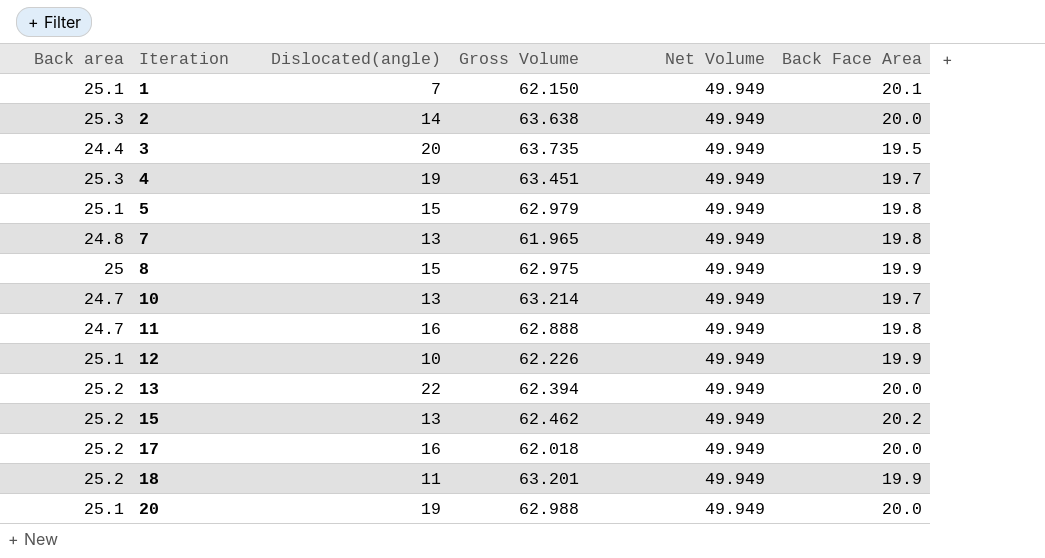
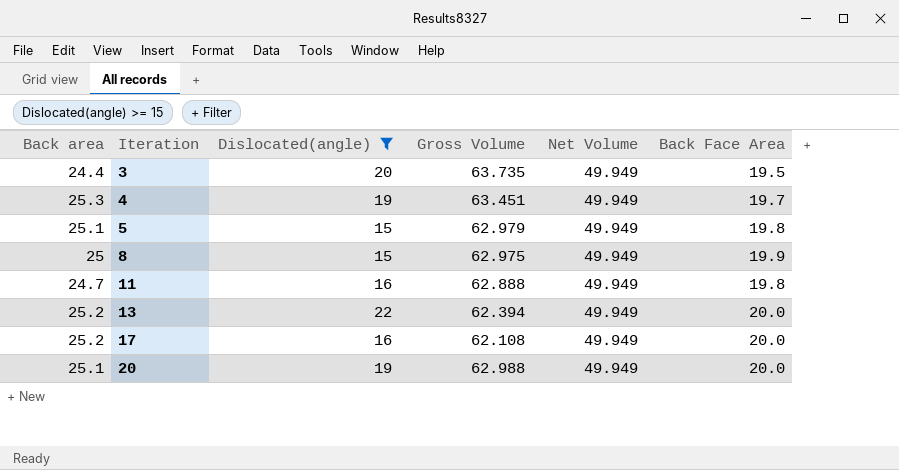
filter: none -> Dislocated(angle) >= 15
17 | Gross Volume: 62.018 -> 62.108

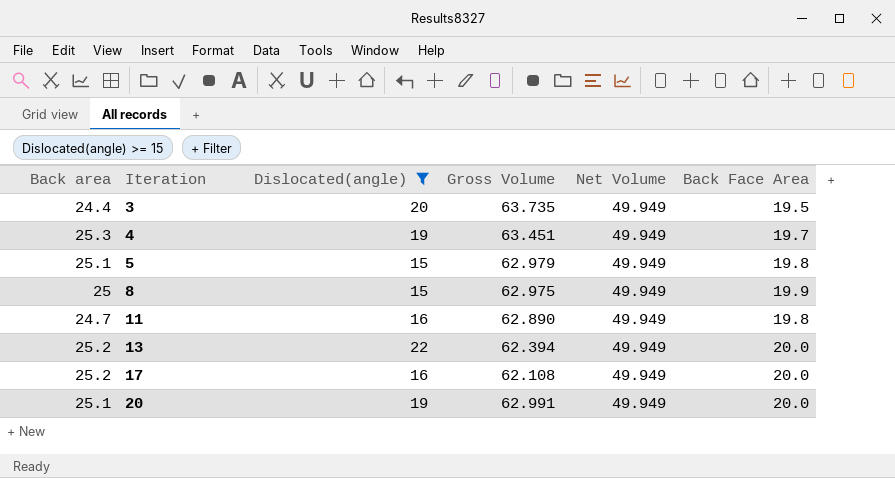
11 | Gross Volume: 62.888 -> 62.890
20 | Gross Volume: 62.988 -> 62.991

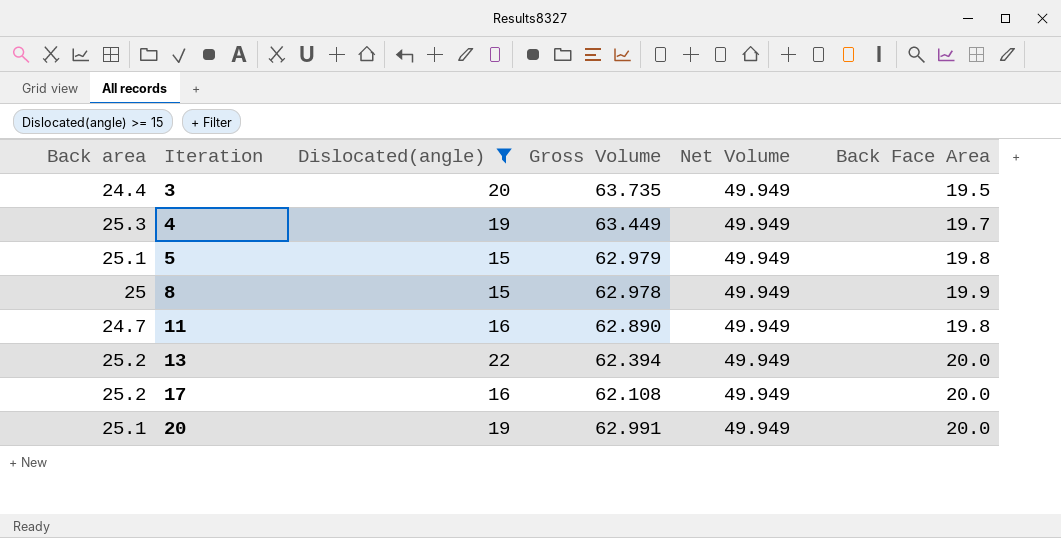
4 | Gross Volume: 63.451 -> 63.449
8 | Gross Volume: 62.975 -> 62.978

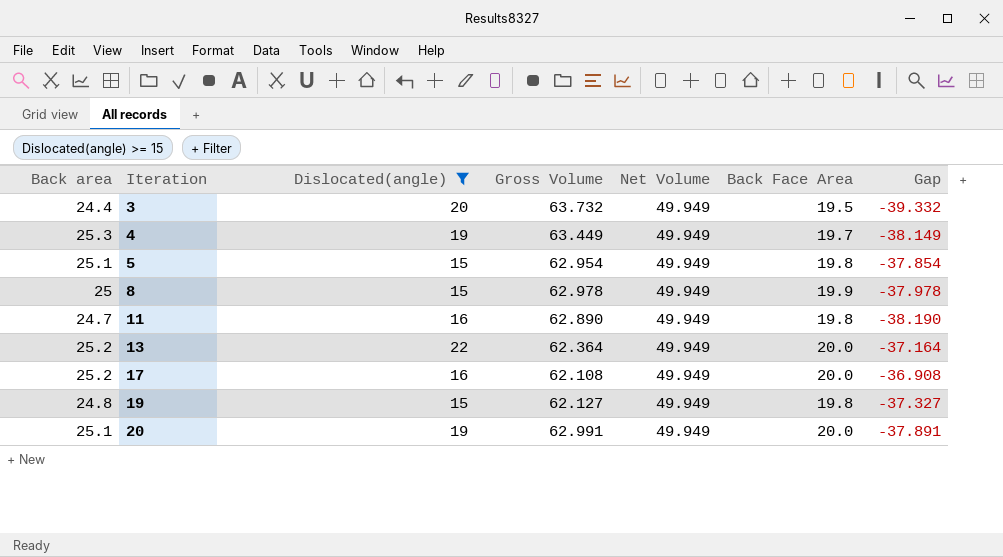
column Gap | formula: none -> [Back area] - [Gross Volume]
3 | Gross Volume: 63.735 -> 63.732
5 | Gross Volume: 62.979 -> 62.954
13 | Gross Volume: 62.394 -> 62.364
row 19: none -> 24.8 | 15 | 62.127 | 49.949 | 19.8 | -37.327

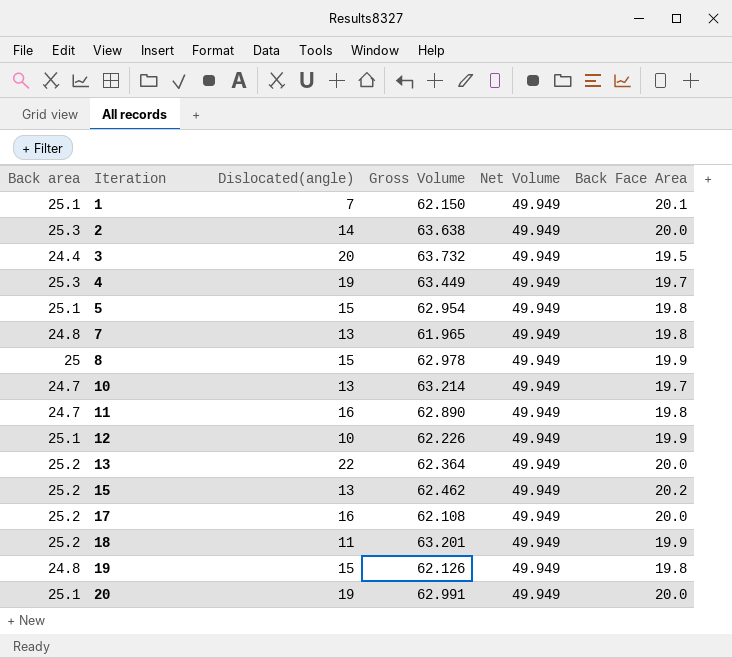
filter: Dislocated(angle) >= 15 -> none
column Gap | formula: [Back area] - [Gross Volume] -> none
19 | Gross Volume: 62.127 -> 62.126

